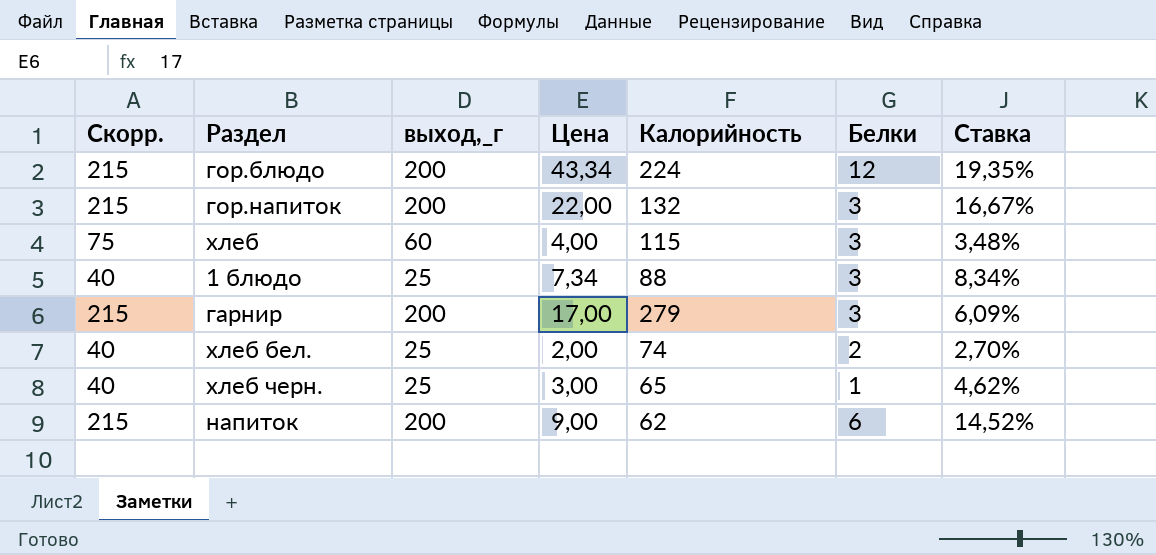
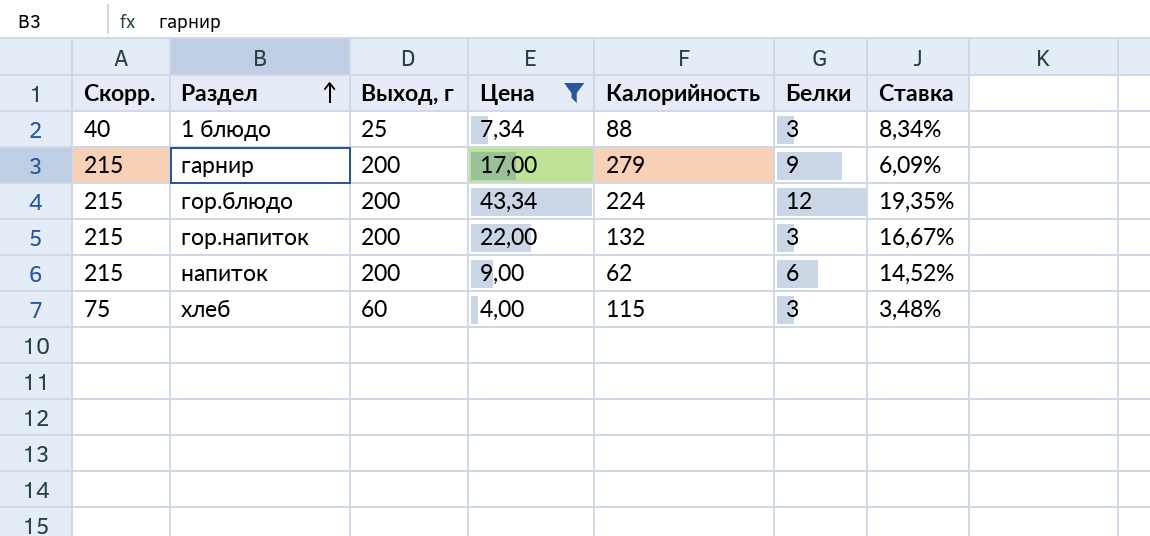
filter: none -> Цена >= 4,00
row order: none -> Раздел ascending
column name: выход,_г -> Выход, г
гарнир | Белки: 3 -> 9

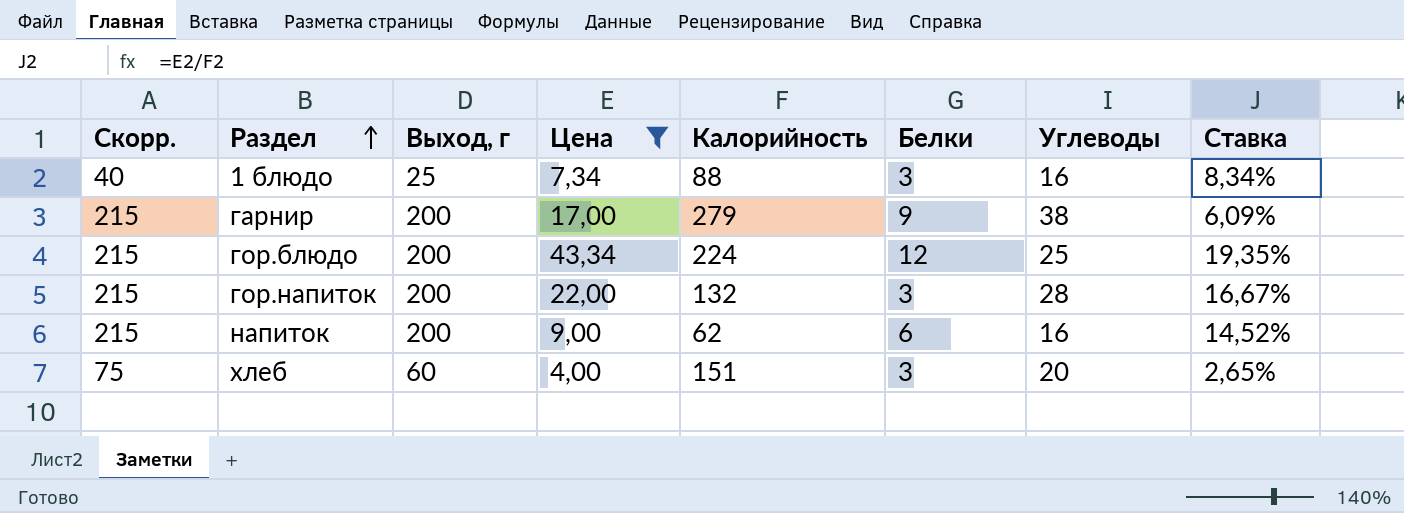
column Углеводы | position: none -> 7
хлеб | Калорийность: 115 -> 151
хлеб | Ставка: 3,48% -> 2,65%

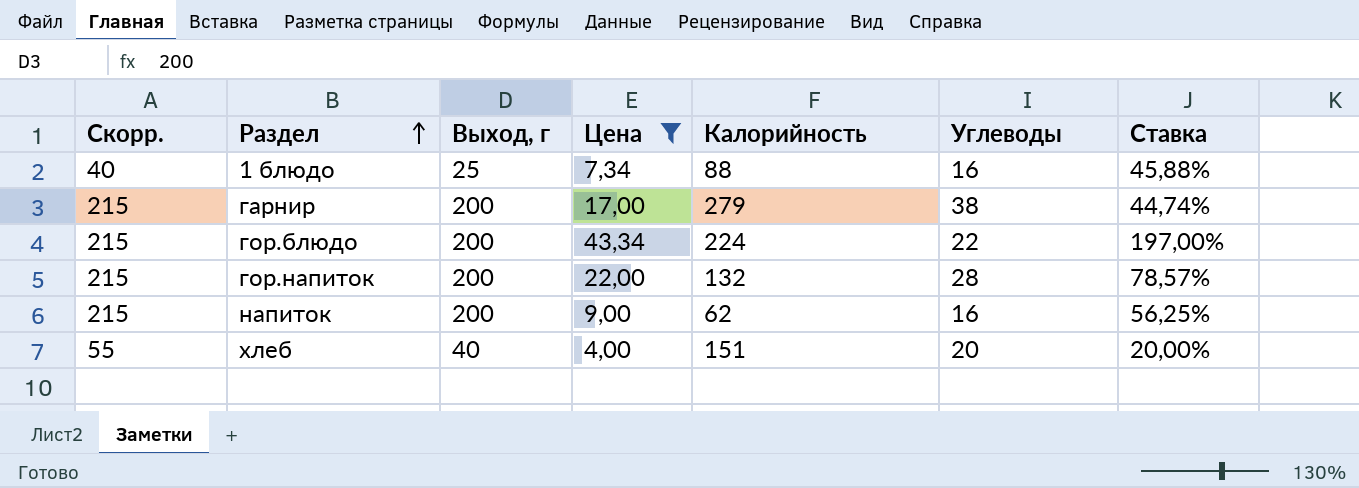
column Белки | position: 6 -> none
column Ставка | formula: [Цена] / [Калорийность] -> [Цена] / [Углеводы]
гор.блюдо | Углеводы: 25 -> 22
хлеб | Скорр.: 75 -> 55
хлеб | Выход, г: 60 -> 40

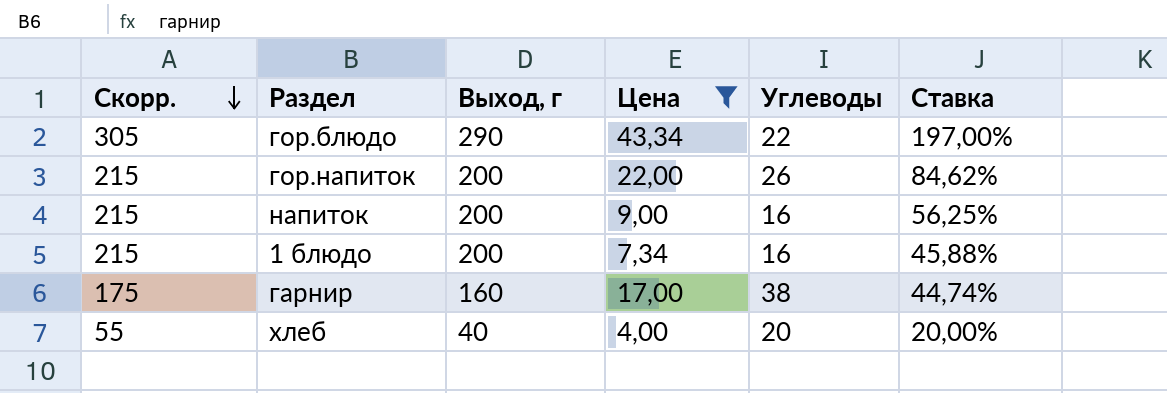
row order: Раздел ascending -> Скорр. descending
column Калорийность | position: 5 -> none
гор.блюдо | Скорр.: 215 -> 305
гор.блюдо | Выход, г: 200 -> 290
гор.напиток | Углеводы: 28 -> 26
гор.напиток | Ставка: 78,57% -> 84,62%
1 блюдо | Скорр.: 40 -> 215
1 блюдо | Выход, г: 25 -> 200
гарнир | Скорр.: 215 -> 175
гарнир | Выход, г: 200 -> 160

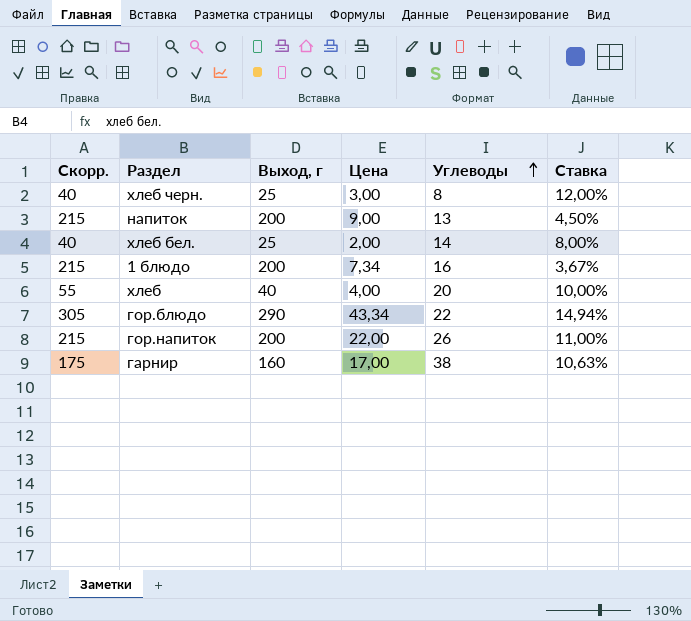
filter: Цена >= 4,00 -> none
row order: Скорр. descending -> Углеводы ascending
column Ставка | formula: [Цена] / [Углеводы] -> [Цена] / [Выход, г]
напиток | Углеводы: 16 -> 13

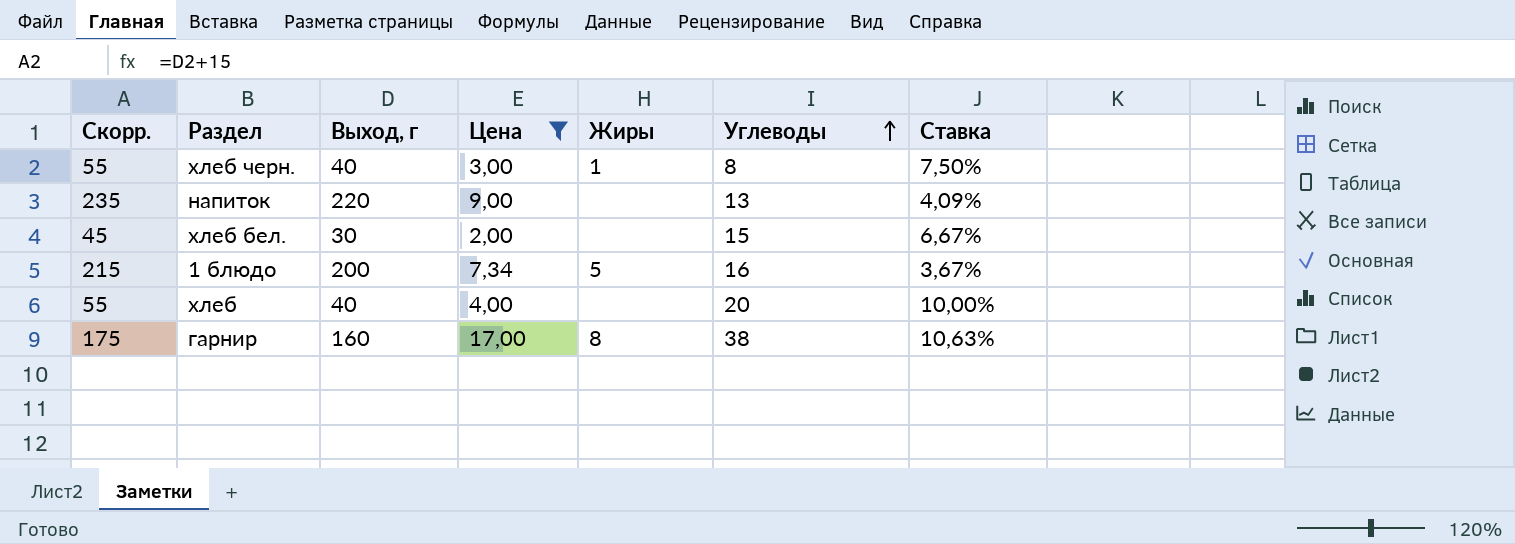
filter: none -> Цена <= 17,00
column Жиры | position: none -> 5
хлеб черн. | Скорр.: 40 -> 55
хлеб черн. | Выход, г: 25 -> 40
хлеб черн. | Ставка: 12,00% -> 7,50%
напиток | Скорр.: 215 -> 235
напиток | Выход, г: 200 -> 220
напиток | Ставка: 4,50% -> 4,09%
хлеб бел. | Скорр.: 40 -> 45
хлеб бел. | Выход, г: 25 -> 30
хлеб бел. | Углеводы: 14 -> 15
хлеб бел. | Ставка: 8,00% -> 6,67%

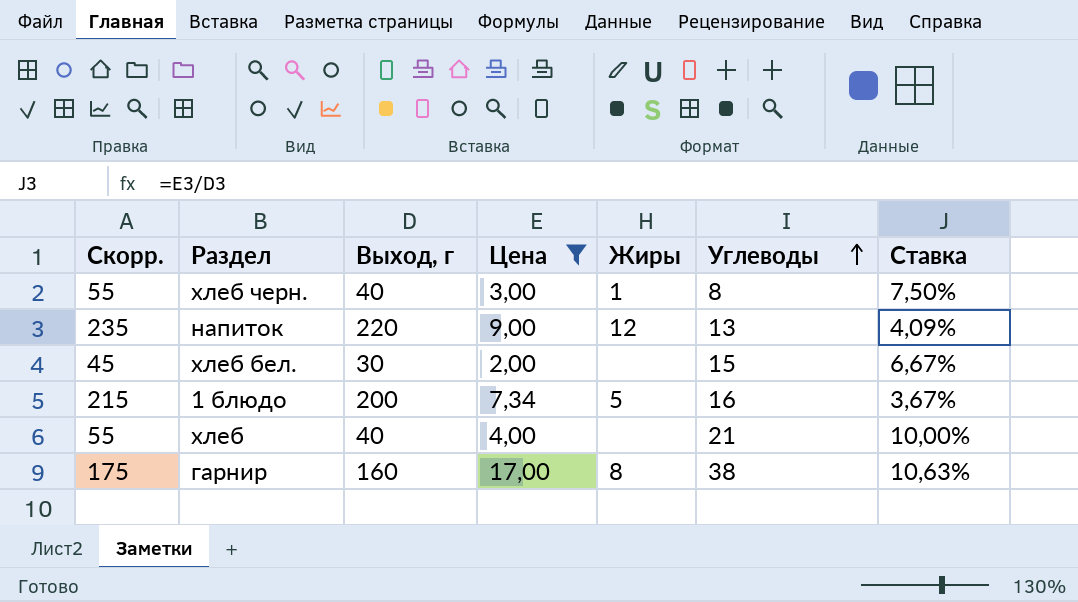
напиток | Жиры: none -> 12
хлеб | Углеводы: 20 -> 21

